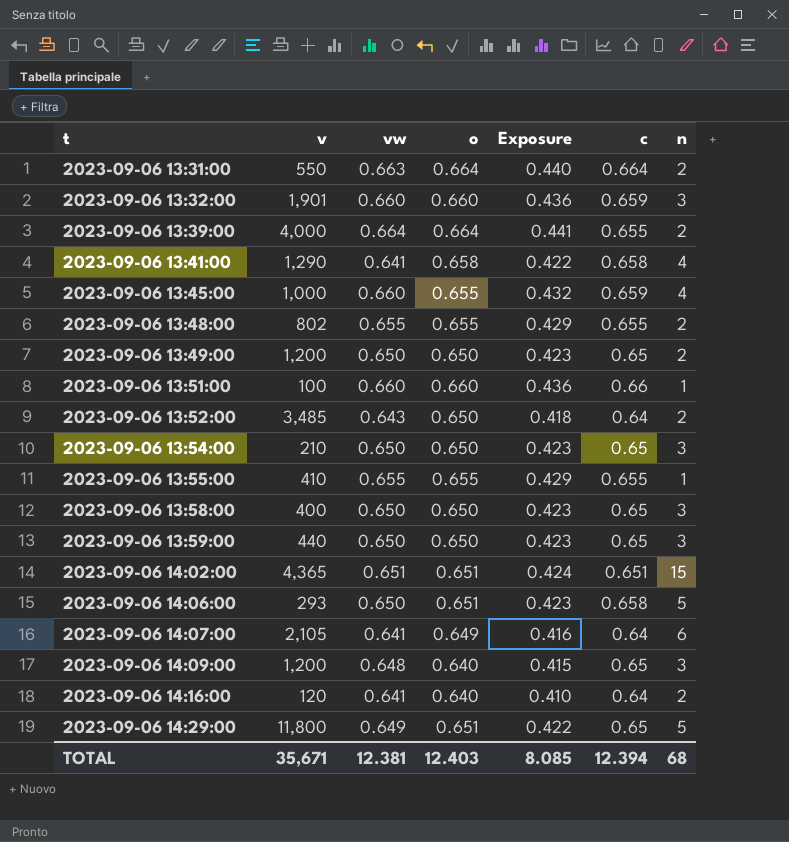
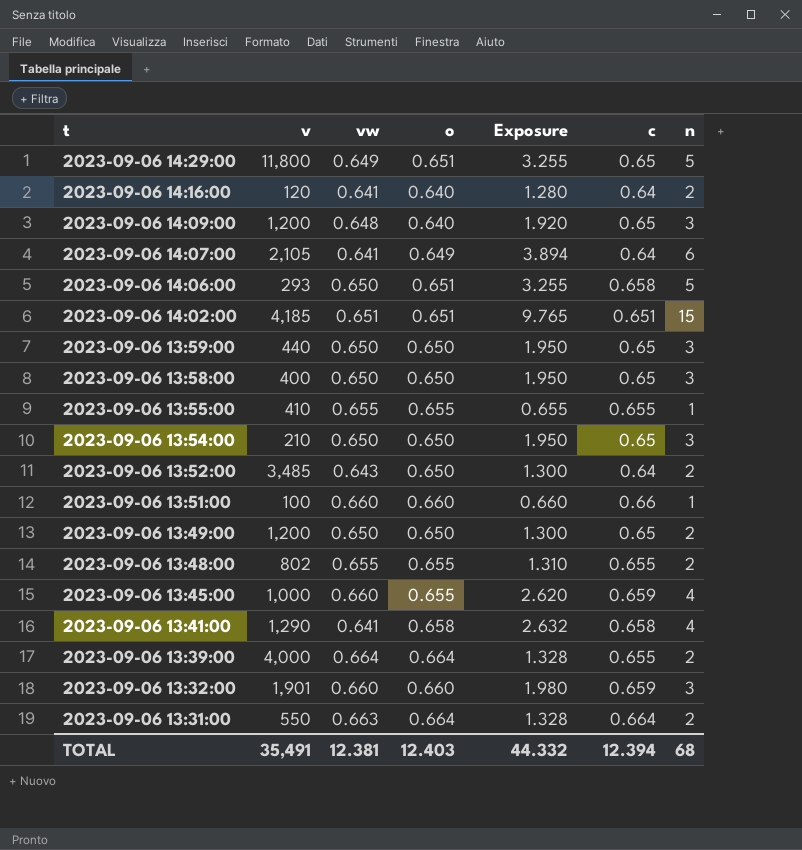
row order: t ascending -> t descending
column Exposure | formula: [vw] * [o] -> [o] * [n]
2023-09-06 14:02:00 | v: 4,365 -> 4,185
TOTAL | v: 35,671 -> 35,491
TOTAL | Exposure: 8.085 -> 44.332

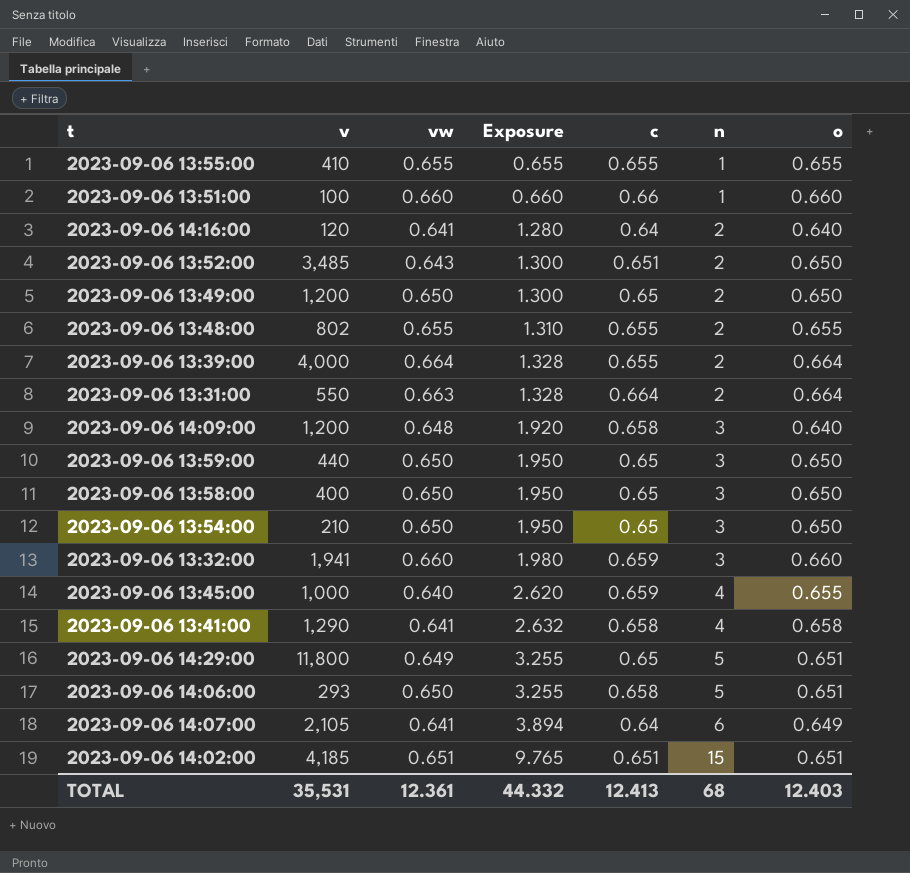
row order: t descending -> Exposure ascending
column o | position: 4 -> 7
2023-09-06 13:52:00 | c: 0.64 -> 0.651
2023-09-06 14:09:00 | c: 0.65 -> 0.658
2023-09-06 13:32:00 | v: 1,901 -> 1,941
2023-09-06 13:45:00 | vw: 0.660 -> 0.640
TOTAL | v: 35,491 -> 35,531
TOTAL | vw: 12.381 -> 12.361
TOTAL | c: 12.394 -> 12.413

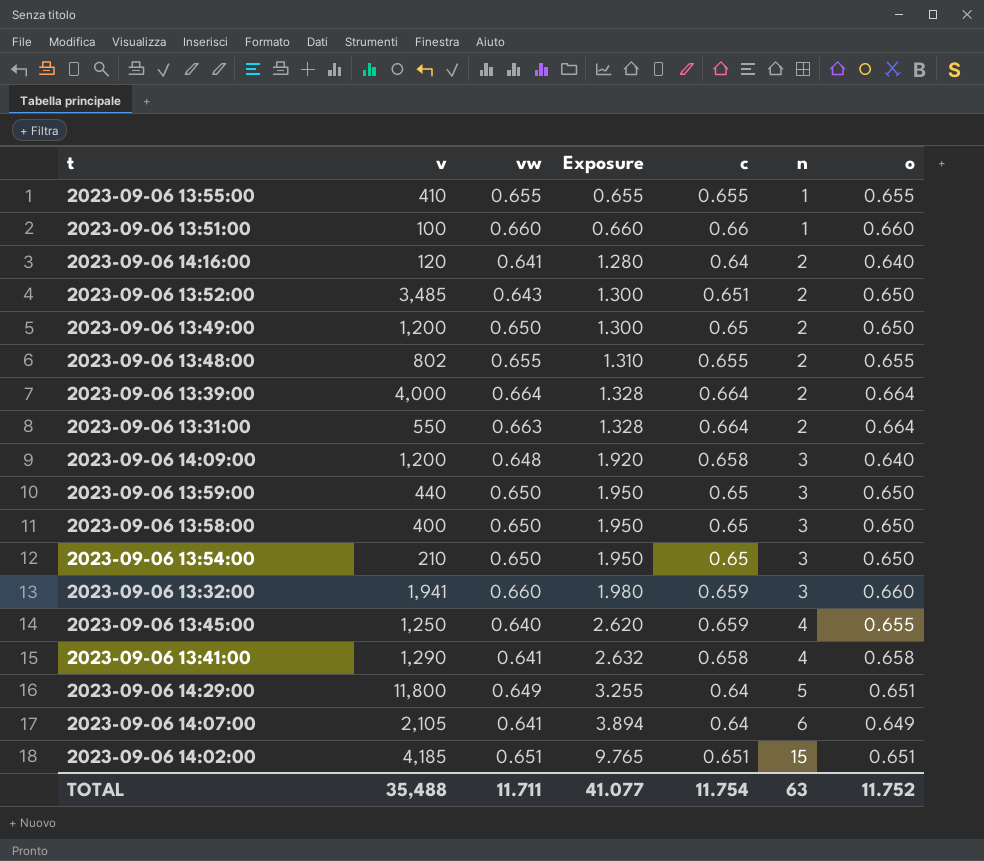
row 2023-09-06 14:06:00: 293 | 0.650 | 3.255 | 0.658 | 5 | 0.651 -> none
2023-09-06 13:39:00 | c: 0.655 -> 0.664
2023-09-06 13:45:00 | v: 1,000 -> 1,250
2023-09-06 14:29:00 | c: 0.65 -> 0.64
TOTAL | v: 35,531 -> 35,488
TOTAL | vw: 12.361 -> 11.711
TOTAL | Exposure: 44.332 -> 41.077
TOTAL | c: 12.413 -> 11.754
TOTAL | n: 68 -> 63
TOTAL | o: 12.403 -> 11.752

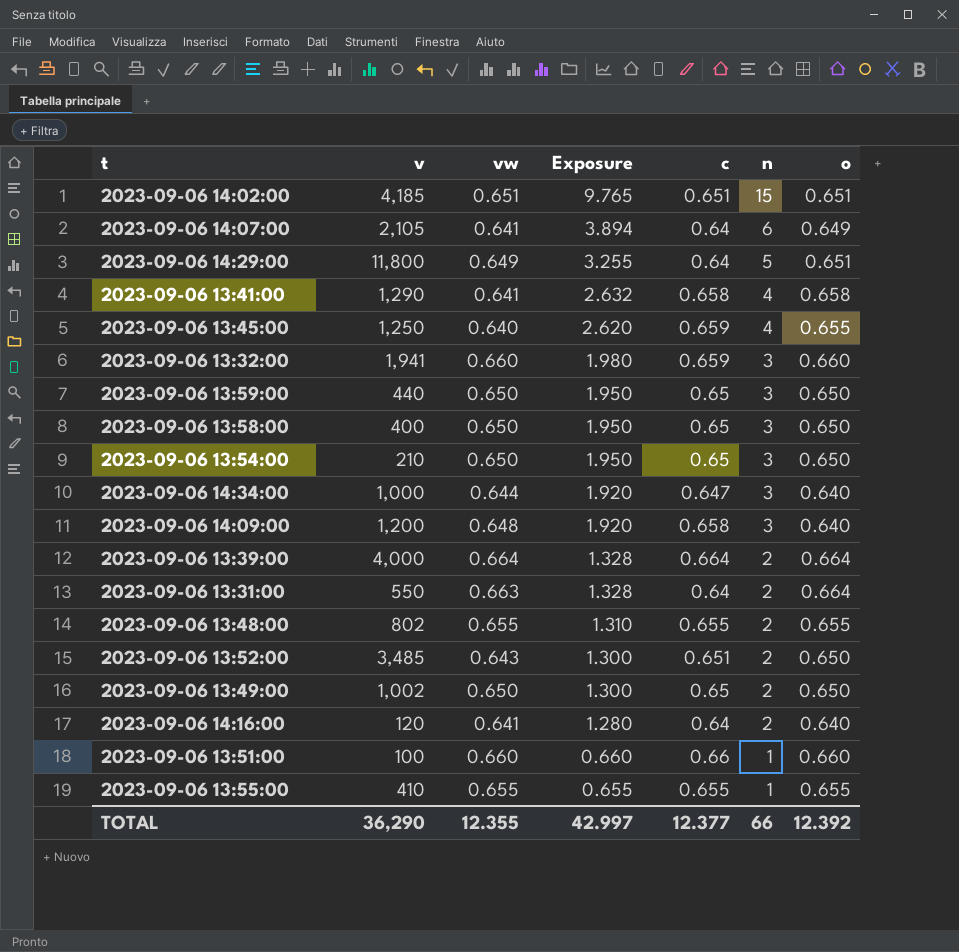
row order: Exposure ascending -> Exposure descending
row 2023-09-06 14:34:00: none -> 1,000 | 0.644 | 1.920 | 0.647 | 3 | 0.640
2023-09-06 13:31:00 | c: 0.664 -> 0.64
2023-09-06 13:49:00 | v: 1,200 -> 1,002
TOTAL | v: 35,488 -> 36,290
TOTAL | vw: 11.711 -> 12.355
TOTAL | Exposure: 41.077 -> 42.997
TOTAL | c: 11.754 -> 12.377
TOTAL | n: 63 -> 66
TOTAL | o: 11.752 -> 12.392

